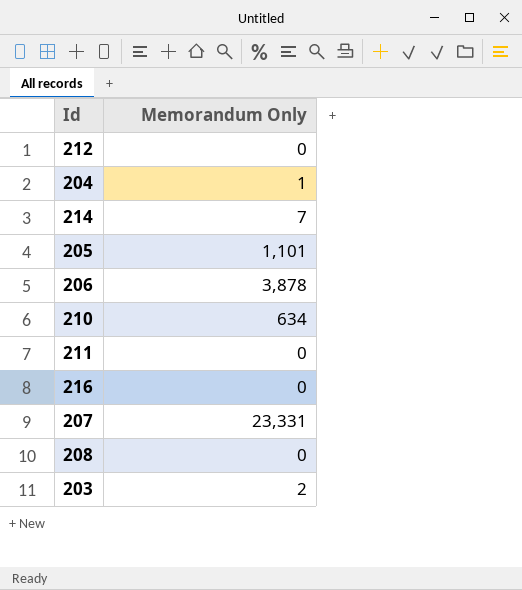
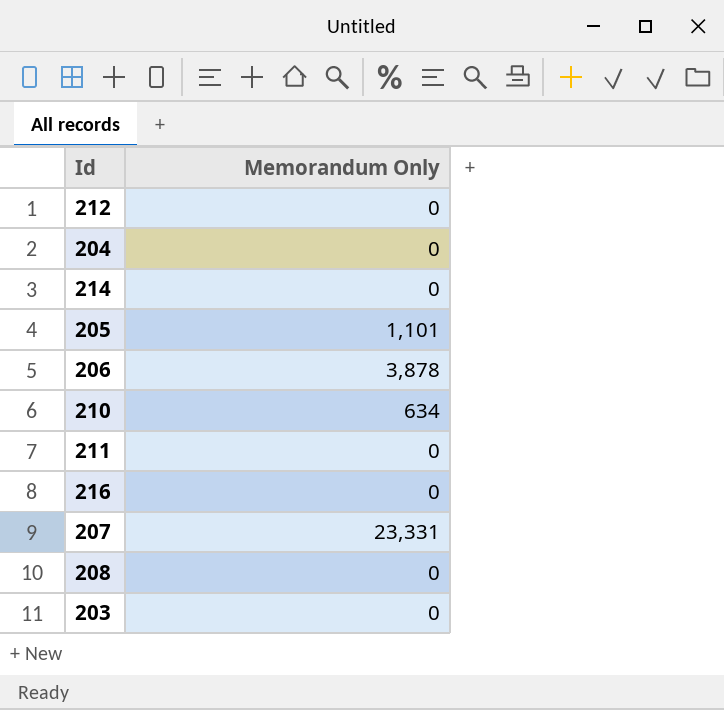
204 | Memorandum Only: 1 -> 0
214 | Memorandum Only: 7 -> 0
203 | Memorandum Only: 2 -> 0

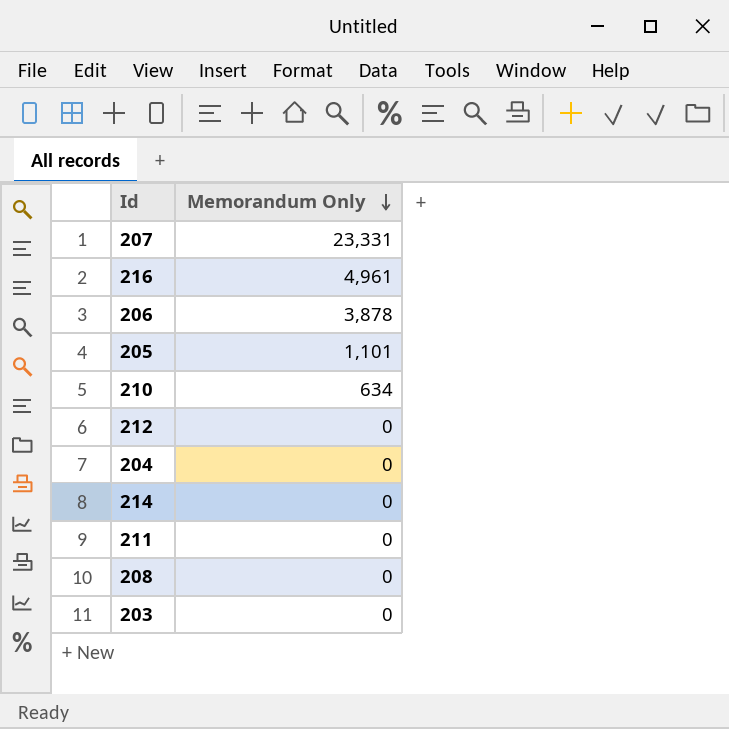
row order: none -> Memorandum Only descending
216 | Memorandum Only: 0 -> 4,961

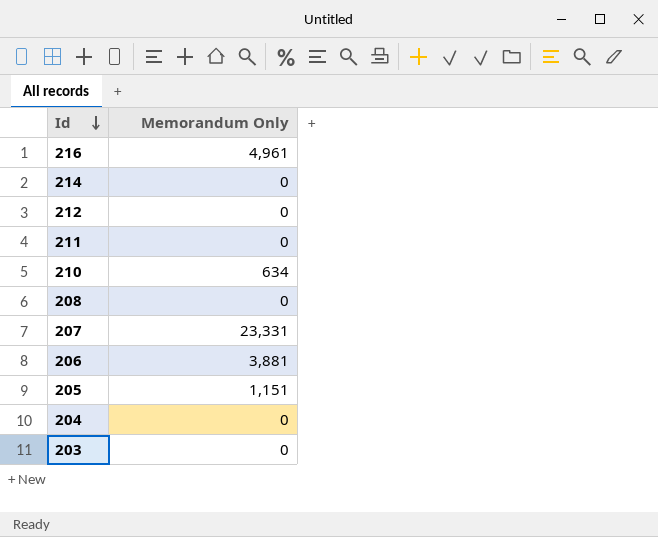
row order: Memorandum Only descending -> Id descending
206 | Memorandum Only: 3,878 -> 3,881
205 | Memorandum Only: 1,101 -> 1,151

